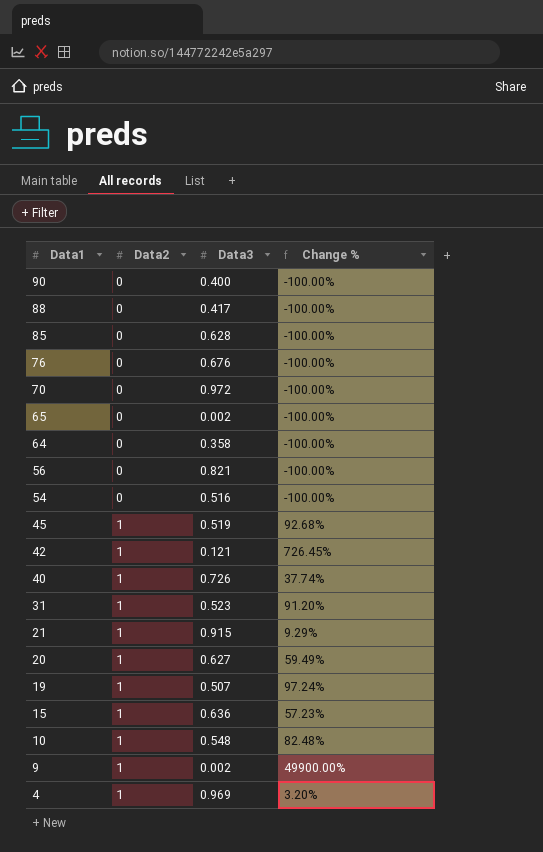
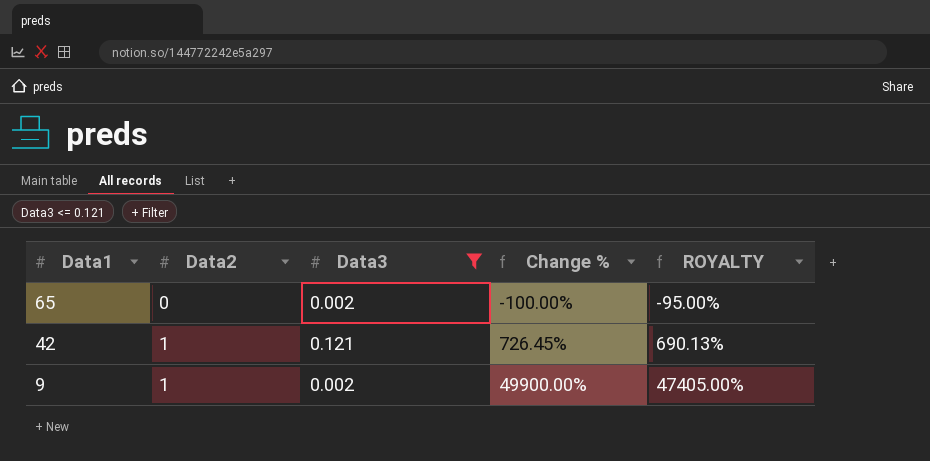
filter: none -> Data3 <= 0.121
column ROYALTY | formula: none -> [Change %] * 0.95

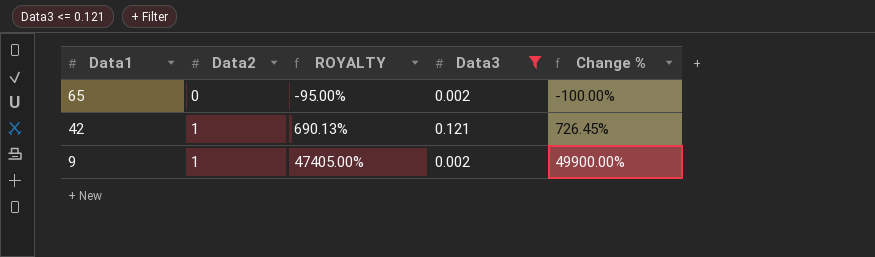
column ROYALTY | position: 5 -> 3

